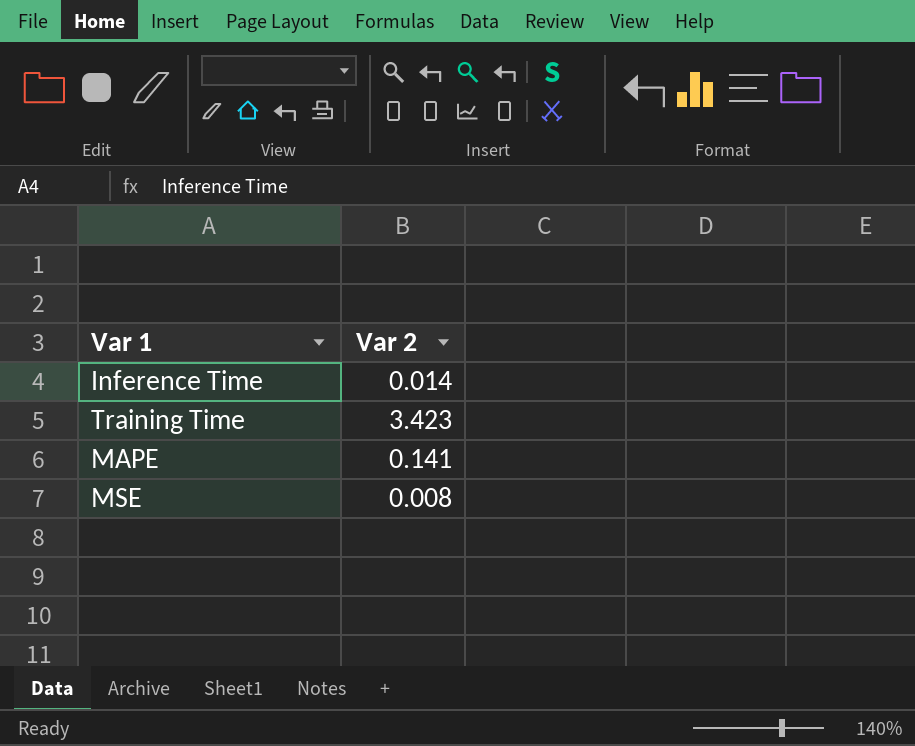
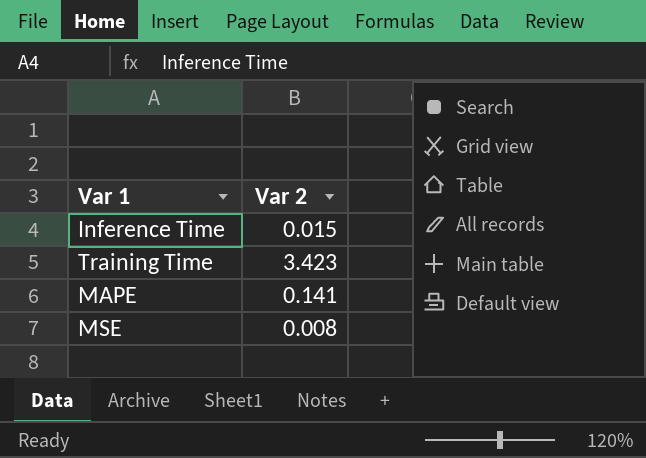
Inference Time | Var 2: 0.014 -> 0.015

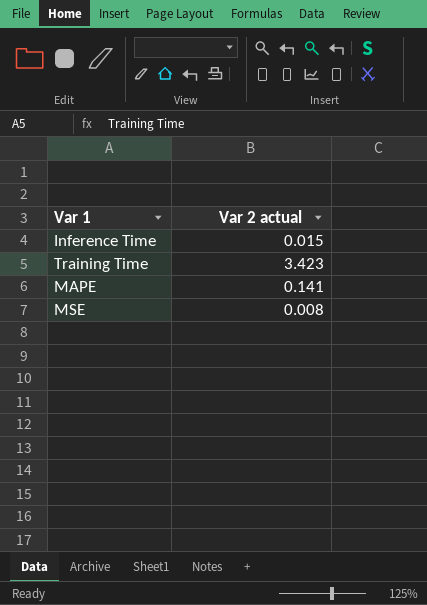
column name: Var 2 -> Var 2 actual

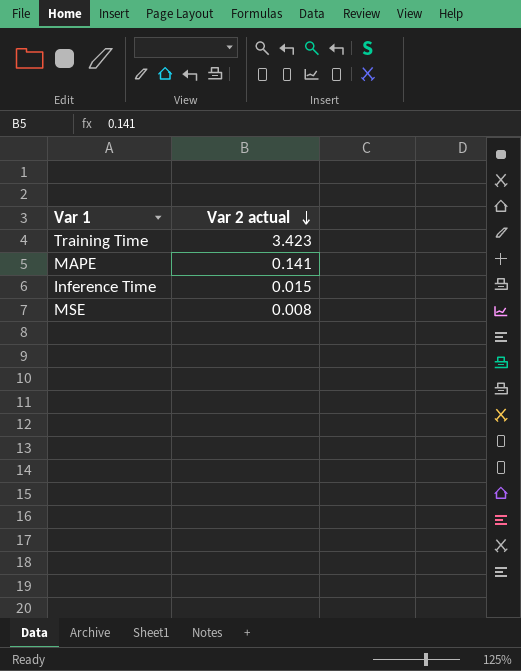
row order: none -> Var 2 actual descending

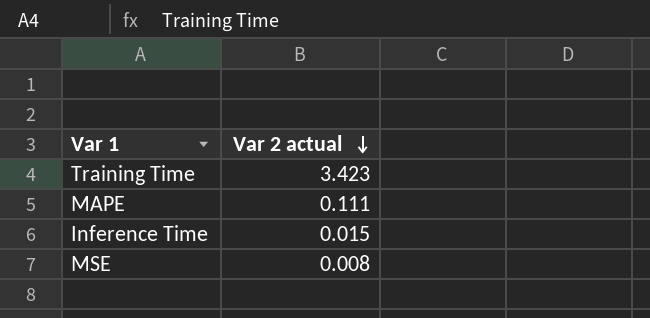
MAPE | Var 2 actual: 0.141 -> 0.111

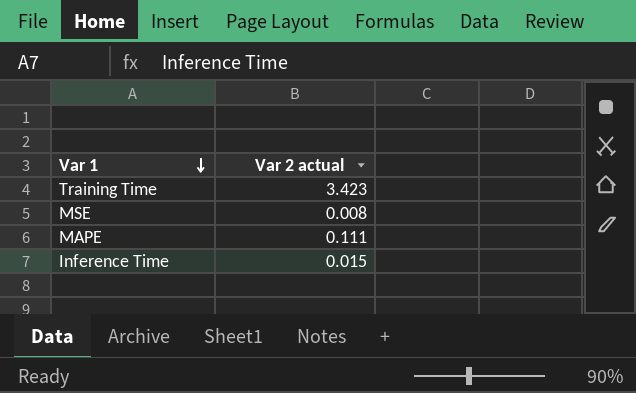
row order: Var 2 actual descending -> Var 1 descending

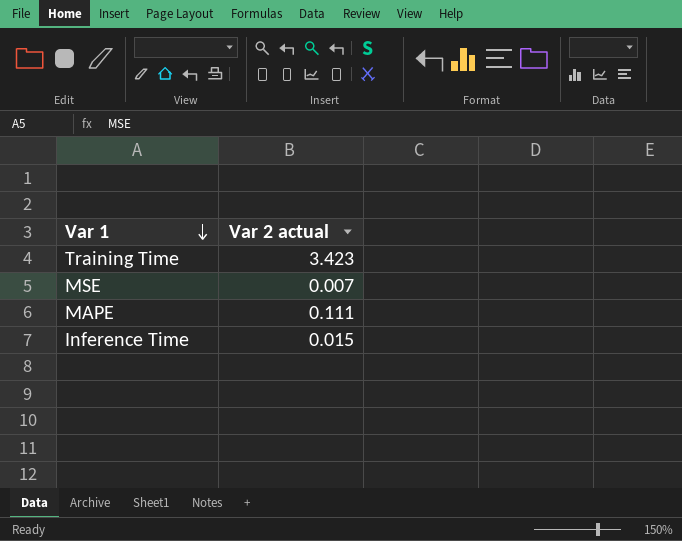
MSE | Var 2 actual: 0.008 -> 0.007

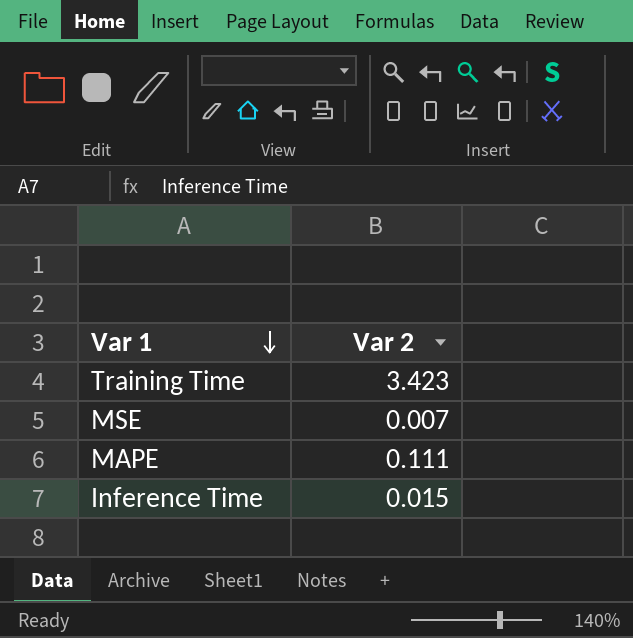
column name: Var 2 actual -> Var 2

